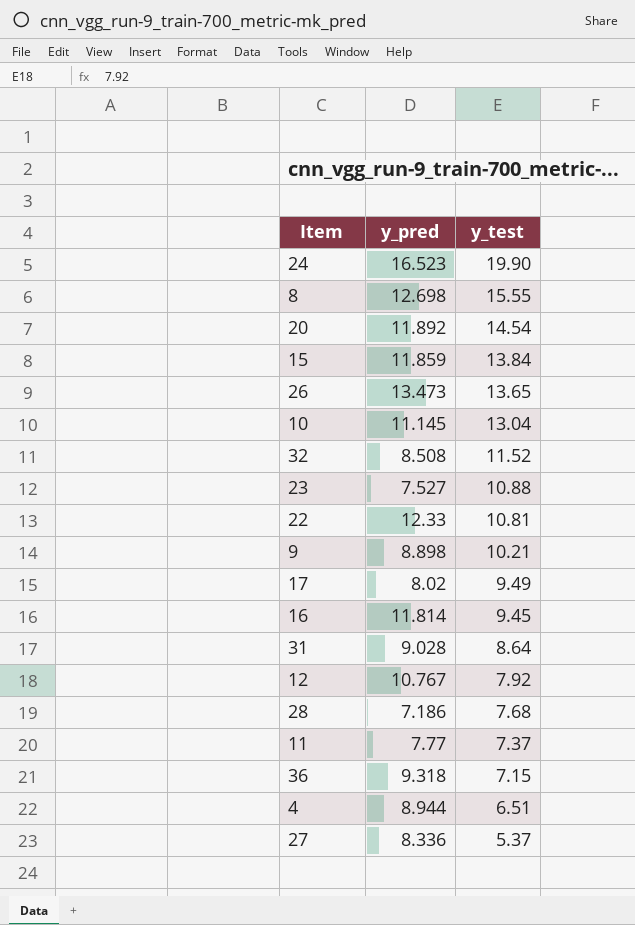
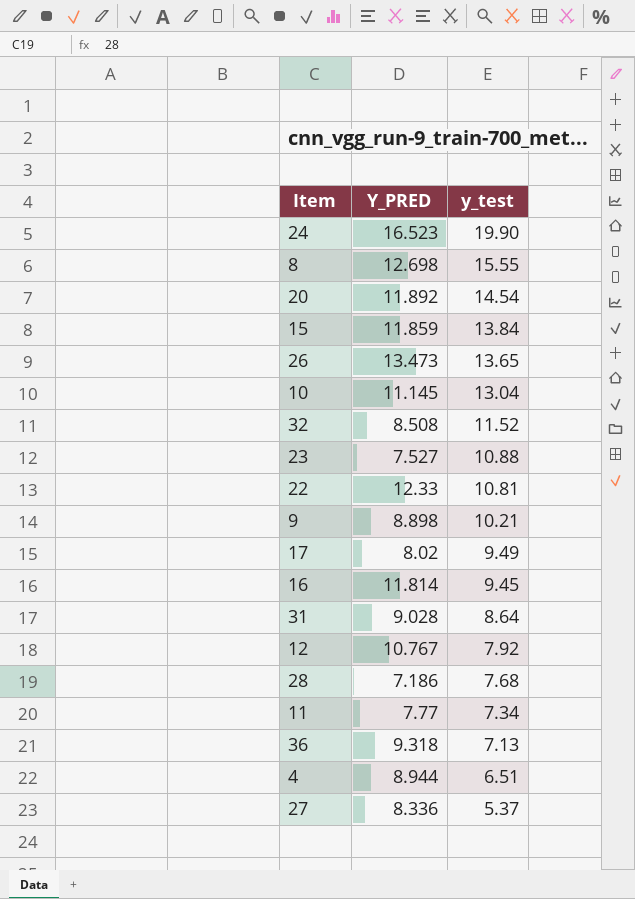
column name: y_pred -> Y_PRED
11 | y_test: 7.37 -> 7.34
36 | y_test: 7.15 -> 7.13

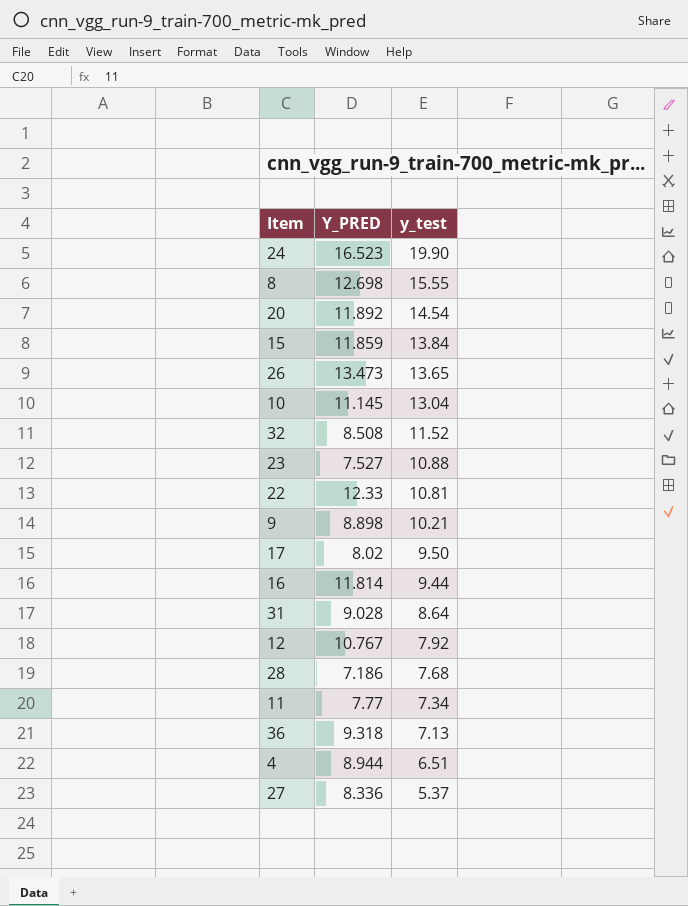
17 | y_test: 9.49 -> 9.50
16 | y_test: 9.45 -> 9.44

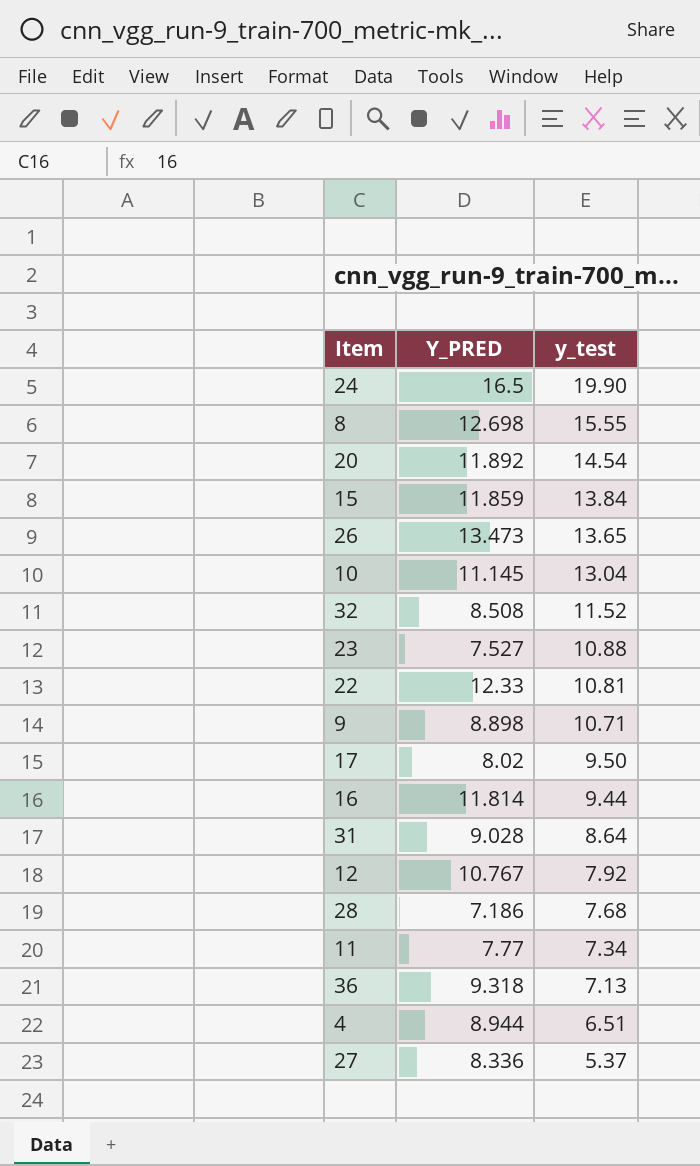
24 | Y_PRED: 16.523 -> 16.5
9 | y_test: 10.21 -> 10.71

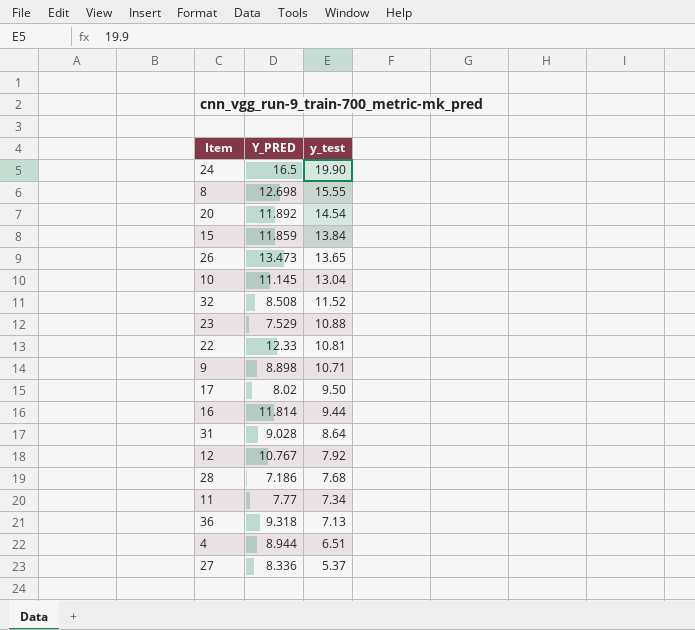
23 | Y_PRED: 7.527 -> 7.529

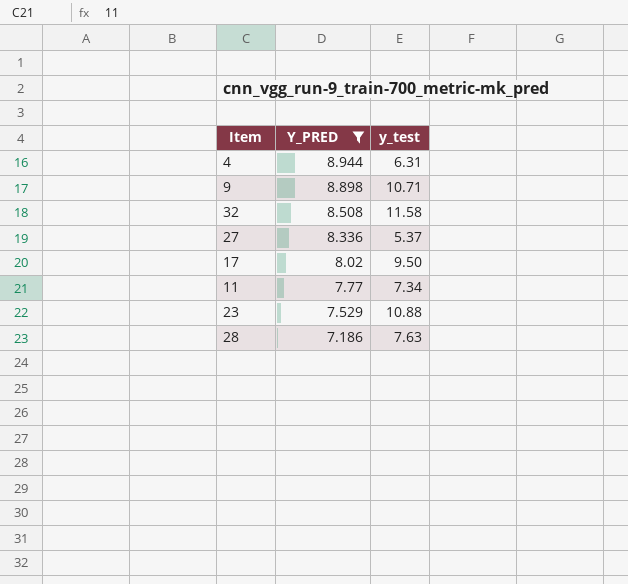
filter: none -> Y_PRED <= 8.944
row order: y_test descending -> Y_PRED descending
4 | y_test: 6.51 -> 6.31
32 | y_test: 11.52 -> 11.58
28 | y_test: 7.68 -> 7.63

